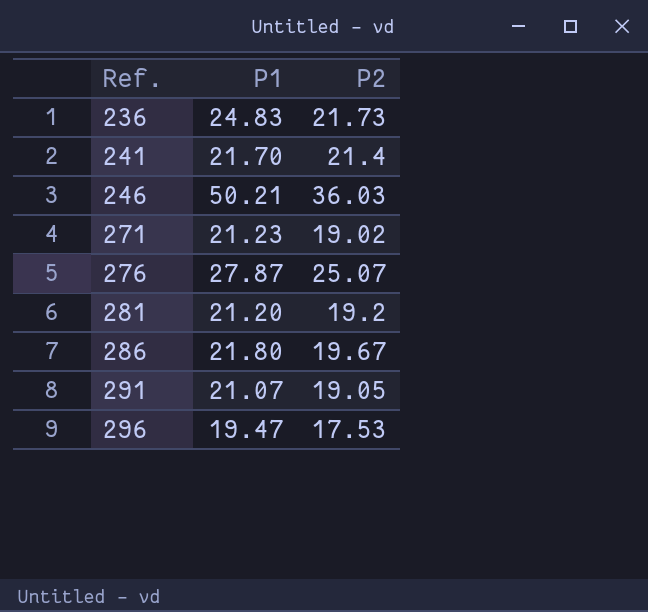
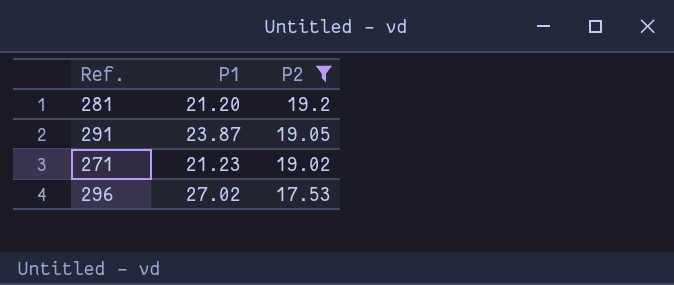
filter: none -> P2 <= 19.2
row order: Ref. ascending -> P2 descending
291 | P1: 21.07 -> 23.87
296 | P1: 19.47 -> 27.02

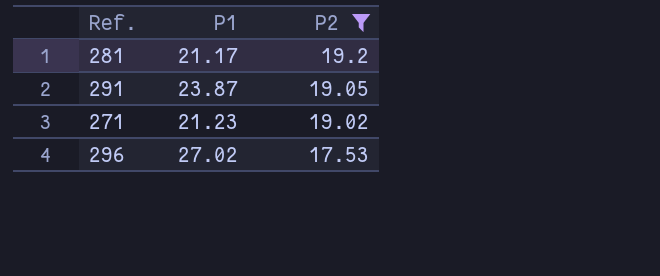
281 | P1: 21.20 -> 21.17

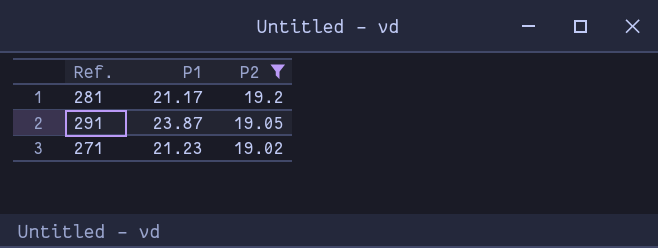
row 296: 27.02 | 17.53 -> none

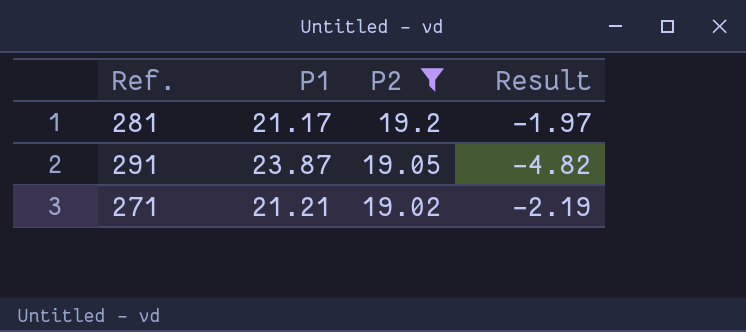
column Result | formula: none -> [P2] - [P1]
271 | P1: 21.23 -> 21.21

